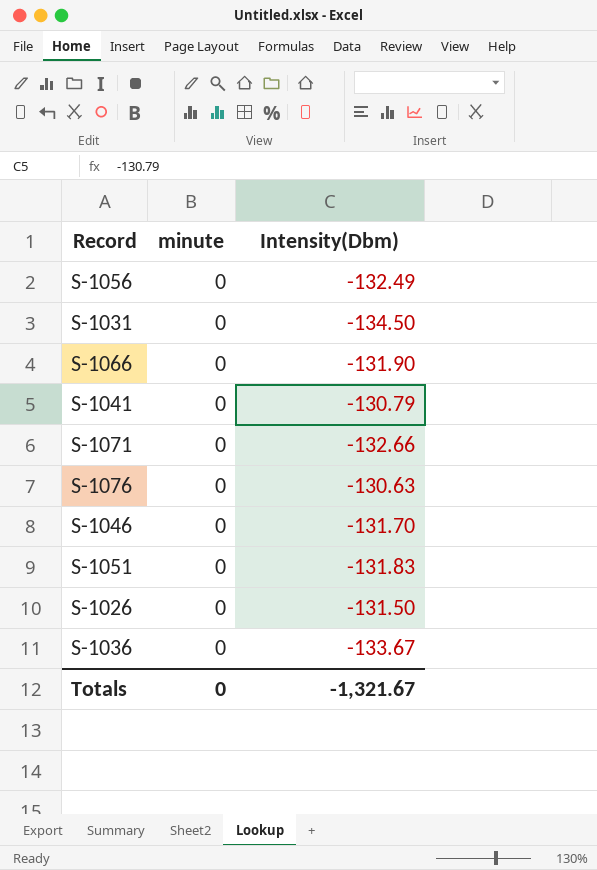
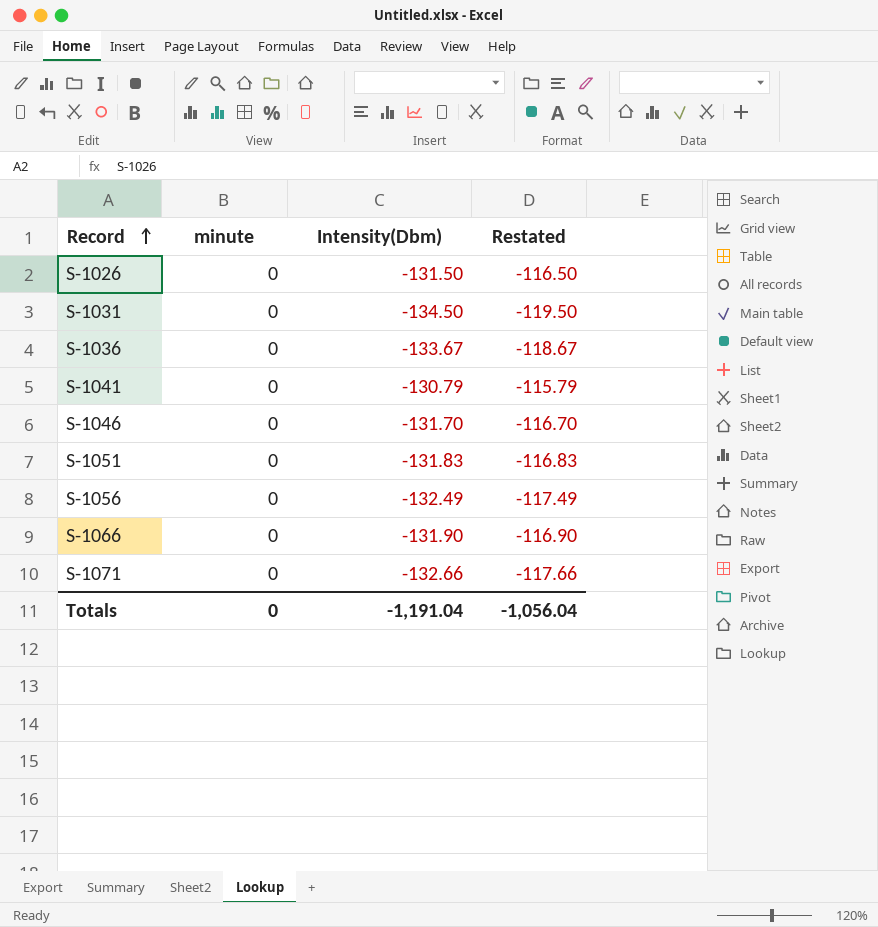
row order: none -> Record ascending
column Restated | formula: none -> [Intensity(Dbm)] + 15
row S-1076: 0 | -130.63 -> none
Totals | Intensity(Dbm): -1,321.67 -> -1,191.04

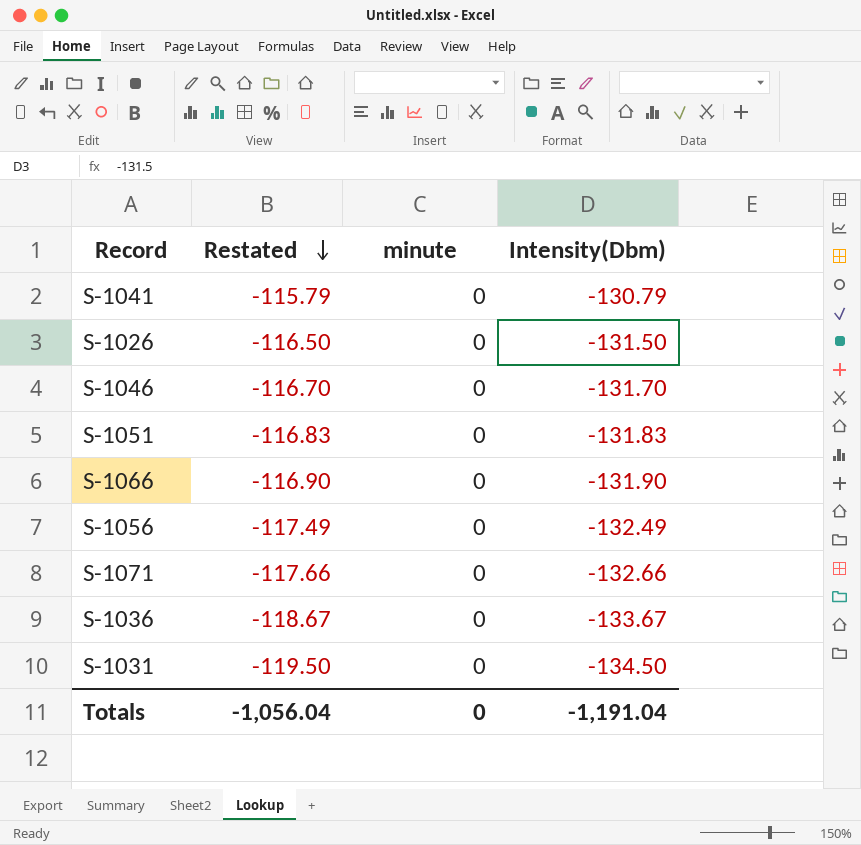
row order: Record ascending -> Restated descending
column Restated | position: 4 -> 2

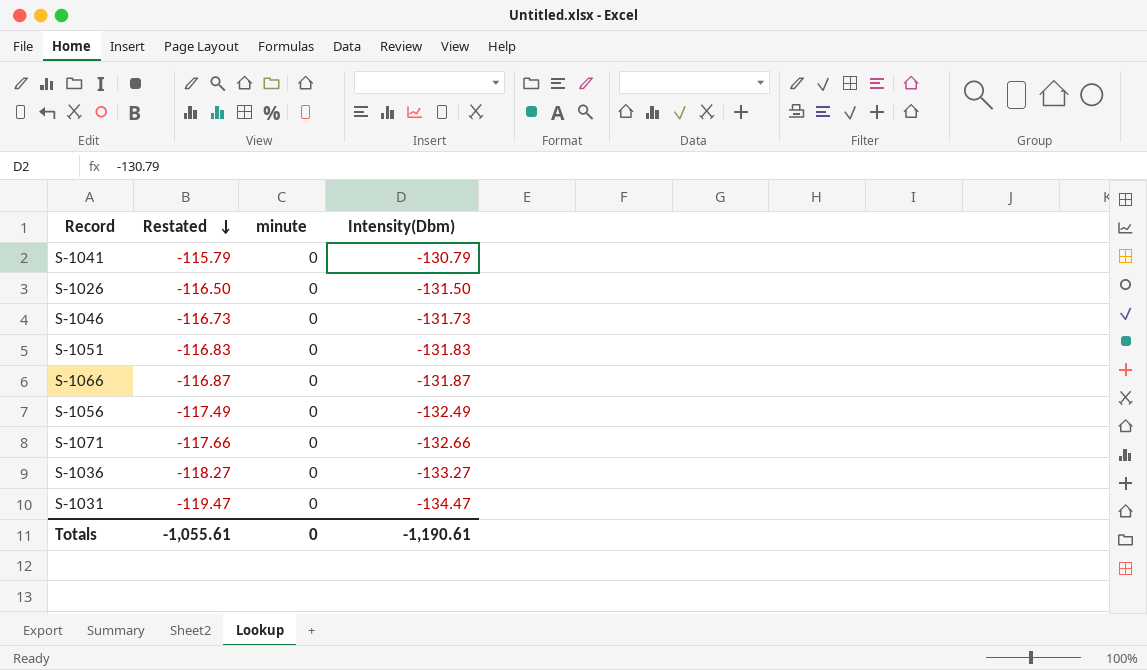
S-1046 | Restated: -116.70 -> -116.73
S-1046 | Intensity(Dbm): -131.70 -> -131.73
S-1066 | Restated: -116.90 -> -116.87
S-1066 | Intensity(Dbm): -131.90 -> -131.87
S-1036 | Restated: -118.67 -> -118.27
S-1036 | Intensity(Dbm): -133.67 -> -133.27
S-1031 | Restated: -119.50 -> -119.47
S-1031 | Intensity(Dbm): -134.50 -> -134.47
Totals | Restated: -1,056.04 -> -1,055.61
Totals | Intensity(Dbm): -1,191.04 -> -1,190.61

